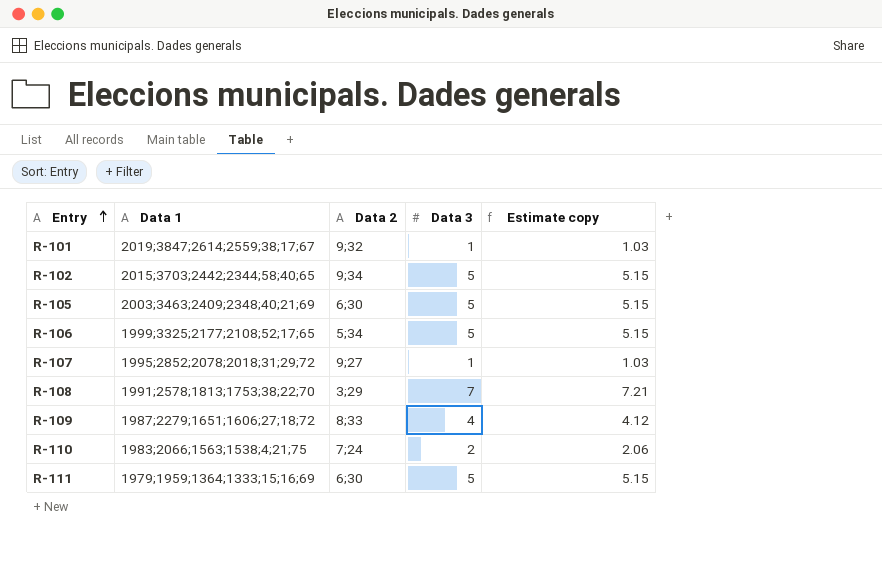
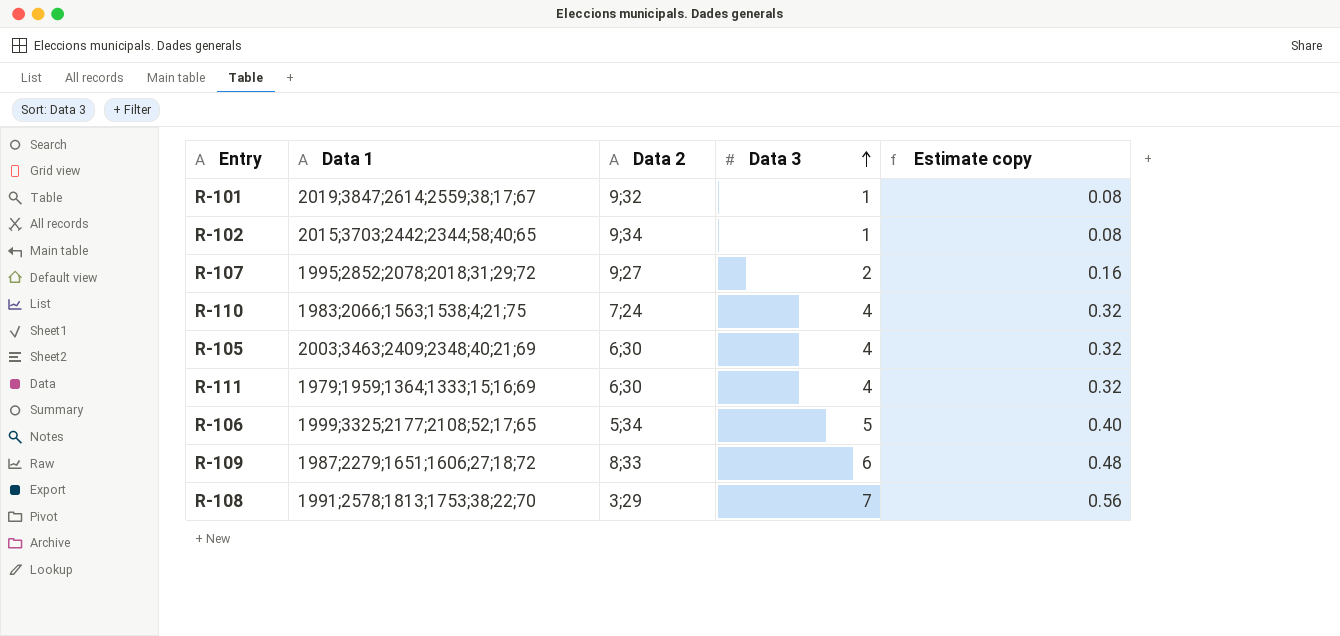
row order: Entry ascending -> Data 3 ascending
column Estimate copy | formula: [Data 3] * 1.03 -> [Data 3] * 0.08
R-102 | Data 3: 5 -> 1
R-107 | Data 3: 1 -> 2
R-110 | Data 3: 2 -> 4
R-105 | Data 3: 5 -> 4
R-111 | Data 3: 5 -> 4
R-109 | Data 3: 4 -> 6

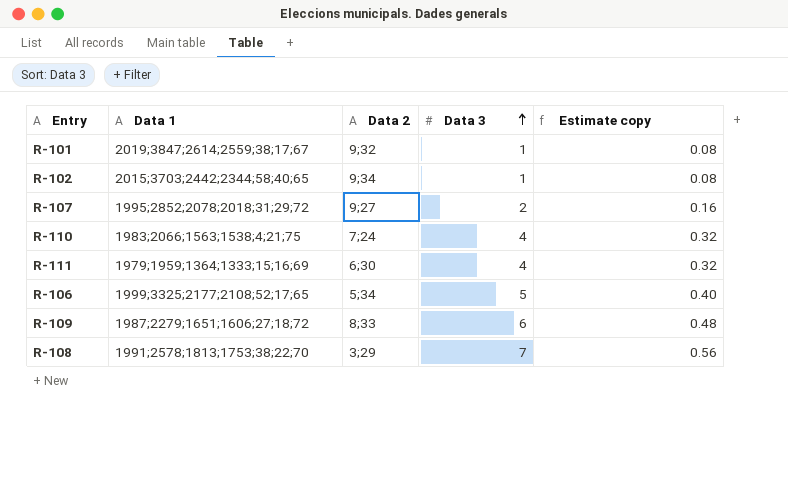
row R-105: 2003;3463;2409;2348;40;21;69 | 6;30 | 4 | 0.32 -> none

